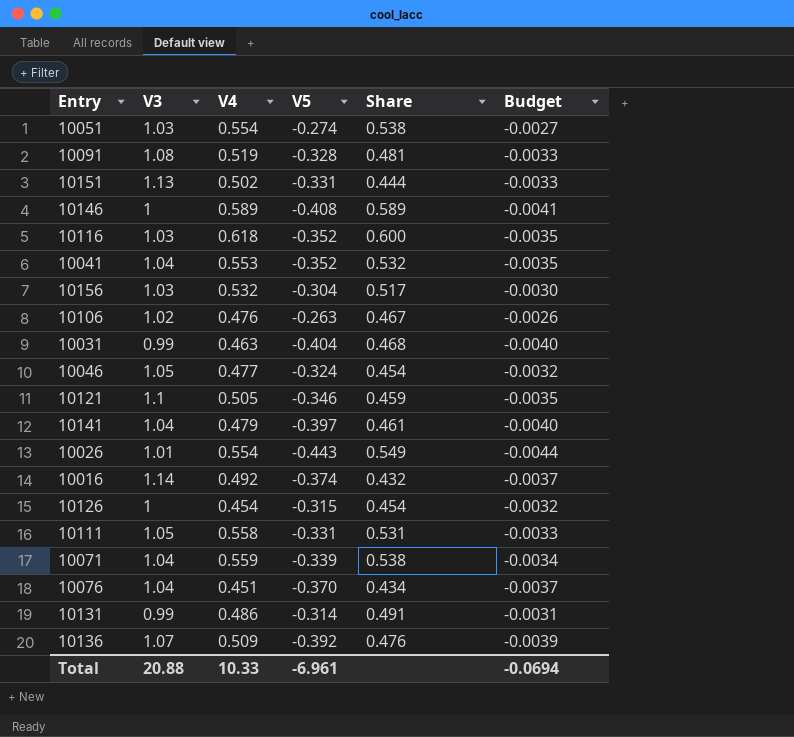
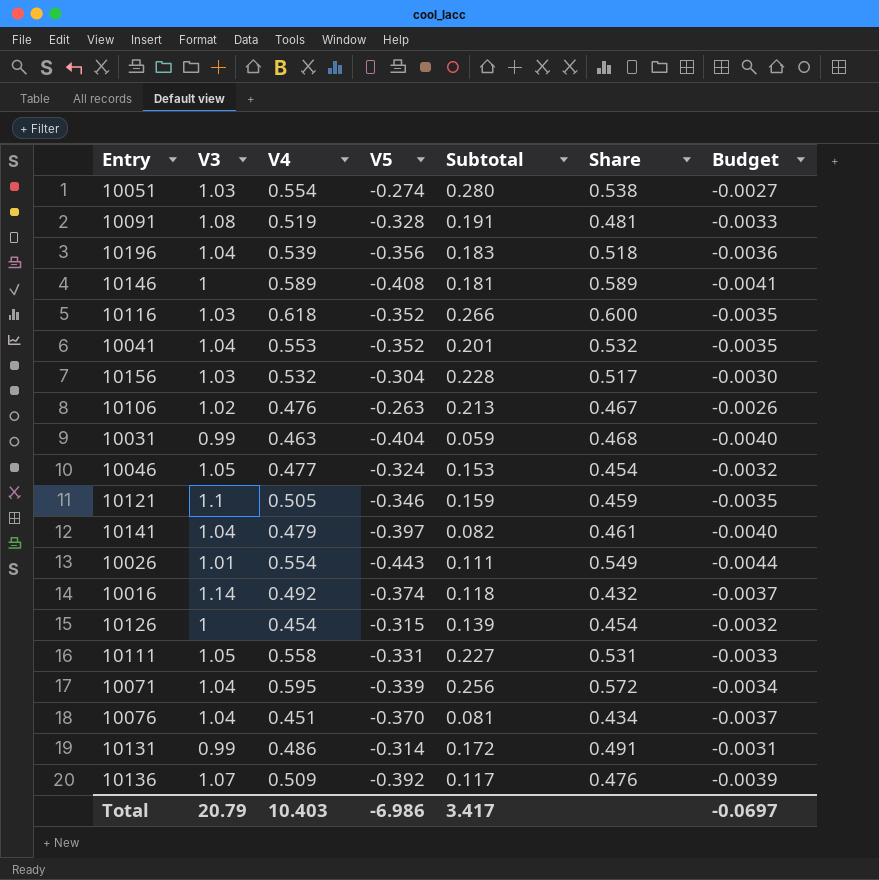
column Subtotal | formula: none -> [V4] + [V5]
row 10151: 1.13 | 0.502 | -0.331 | 0.444 | -0.0033 -> none
row 10196: none -> 1.04 | 0.539 | -0.356 | 0.183 | 0.518 | -0.0036
10071 | V4: 0.559 -> 0.595
10071 | Share: 0.538 -> 0.572
Total | V3: 20.88 -> 20.79
Total | V4: 10.33 -> 10.403
Total | V5: -6.961 -> -6.986
Total | Budget: -0.0694 -> -0.0697

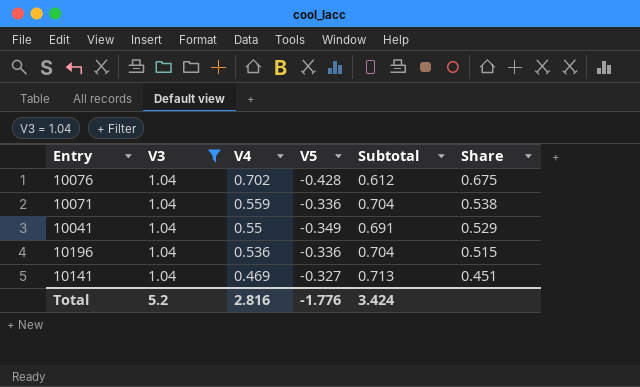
filter: none -> V3 = 1.04
row order: none -> V4 descending
column Budget | formula: [V5] * 0.01 -> none
column Subtotal | formula: [V4] + [V5] -> [V3] + [V5]
10076 | V4: 0.451 -> 0.702
10076 | V5: -0.370 -> -0.428
10076 | Share: 0.434 -> 0.675
10071 | V4: 0.595 -> 0.559
10071 | V5: -0.339 -> -0.336
10071 | Share: 0.572 -> 0.538
10041 | V4: 0.553 -> 0.55
10041 | V5: -0.352 -> -0.349
10041 | Share: 0.532 -> 0.529
10196 | V4: 0.539 -> 0.536
10196 | V5: -0.356 -> -0.336
10196 | Share: 0.518 -> 0.515
10141 | V4: 0.479 -> 0.469
10141 | V5: -0.397 -> -0.327
10141 | Share: 0.461 -> 0.451
Total | V3: 20.79 -> 5.2
Total | V4: 10.403 -> 2.816
Total | V5: -6.986 -> -1.776
Total | Subtotal: 3.417 -> 3.424

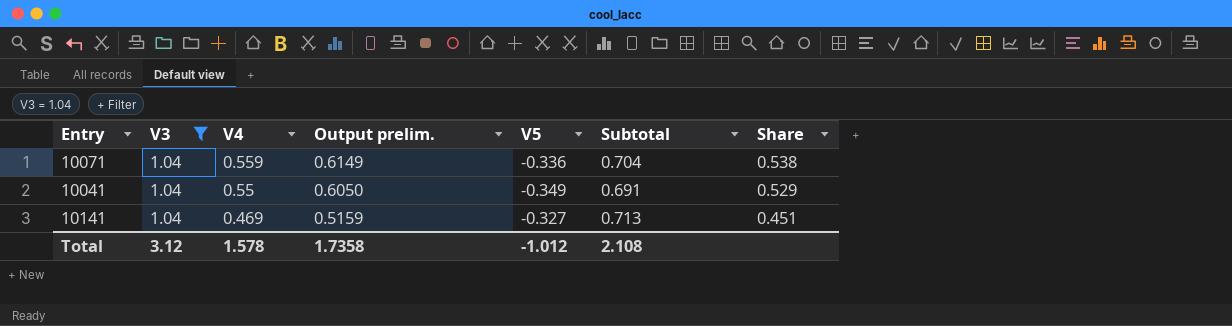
column Output prelim. | formula: none -> [V4] * 1.1
row 10076: 1.04 | 0.702 | -0.428 | 0.612 | 0.675 -> none
row 10196: 1.04 | 0.536 | -0.336 | 0.704 | 0.515 -> none
Total | V3: 5.2 -> 3.12
Total | V4: 2.816 -> 1.578
Total | V5: -1.776 -> -1.012
Total | Subtotal: 3.424 -> 2.108

